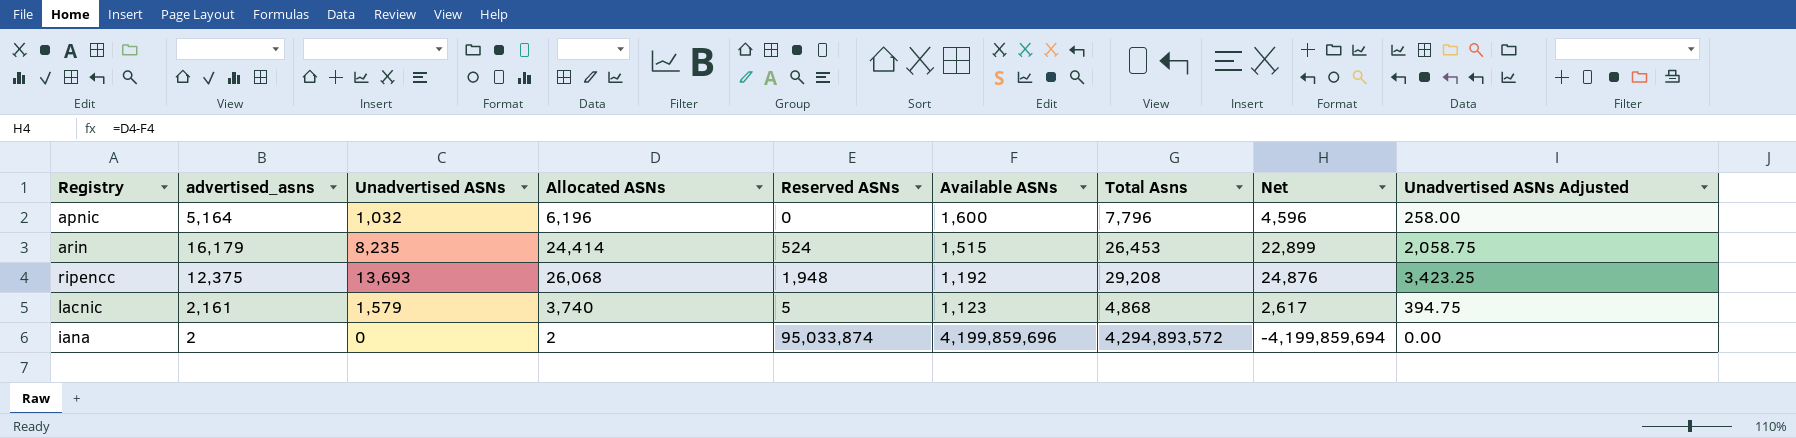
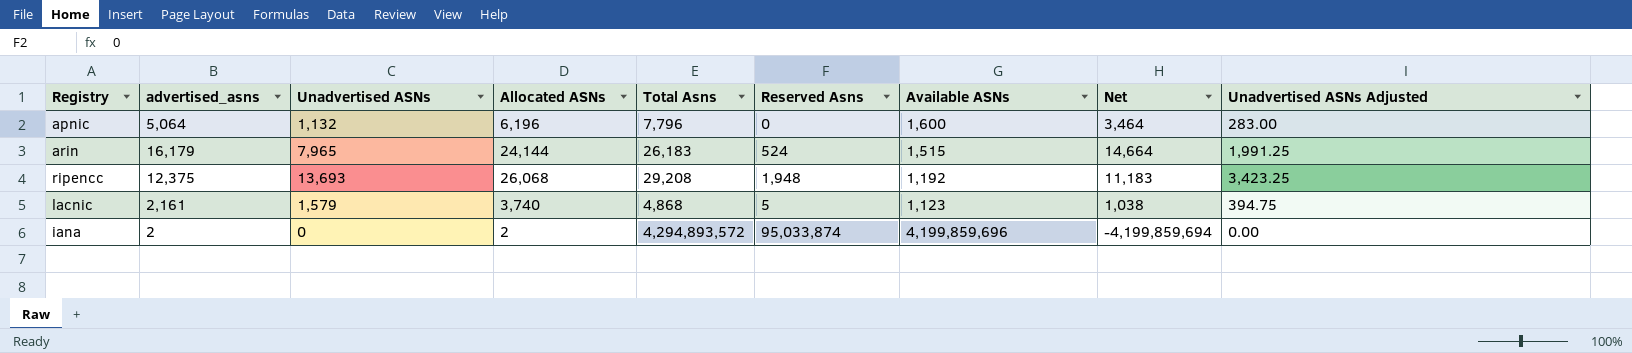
column Total Asns | position: 7 -> 5
column name: Reserved ASNs -> Reserved Asns
column Net | formula: [Allocated ASNs] - [Available ASNs] -> [advertised_asns] - [Available ASNs]
apnic | advertised_asns: 5,164 -> 5,064
apnic | Unadvertised ASNs: 1,032 -> 1,132
apnic | Unadvertised ASNs Adjusted: 258.00 -> 283.00
arin | Unadvertised ASNs: 8,235 -> 7,965
arin | Allocated ASNs: 24,414 -> 24,144
arin | Total Asns: 26,453 -> 26,183
arin | Unadvertised ASNs Adjusted: 2,058.75 -> 1,991.25

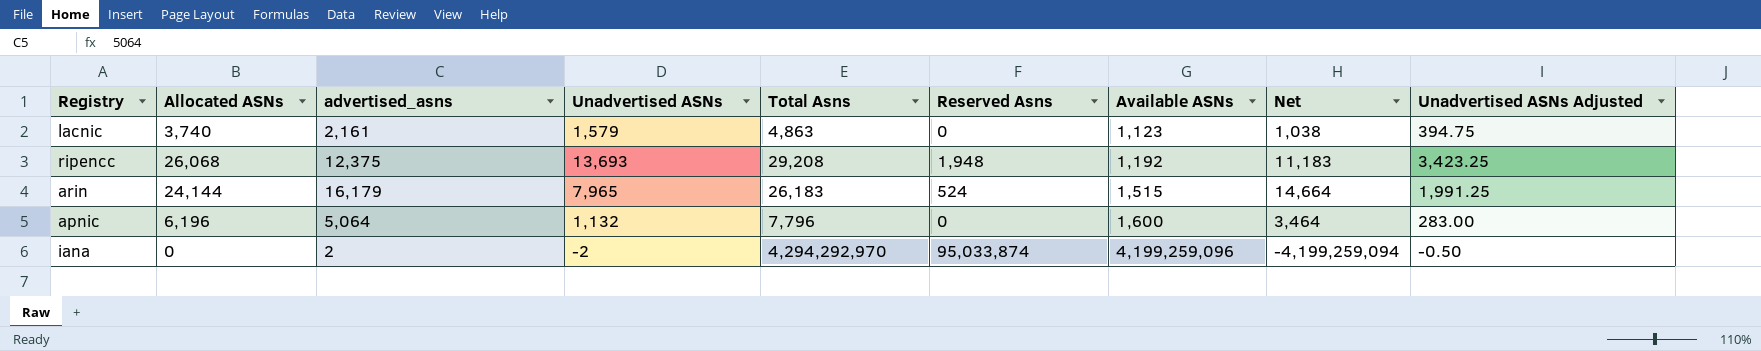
row order: none -> Available ASNs ascending
column Allocated ASNs | position: 4 -> 2
lacnic | Total Asns: 4,868 -> 4,863
lacnic | Reserved Asns: 5 -> 0
iana | Allocated ASNs: 2 -> 0
iana | Unadvertised ASNs: 0 -> -2
iana | Total Asns: 4,294,893,572 -> 4,294,292,970
iana | Available ASNs: 4,199,859,696 -> 4,199,259,096
iana | Net: -4,199,859,694 -> -4,199,259,094
iana | Unadvertised ASNs Adjusted: 0.00 -> -0.50

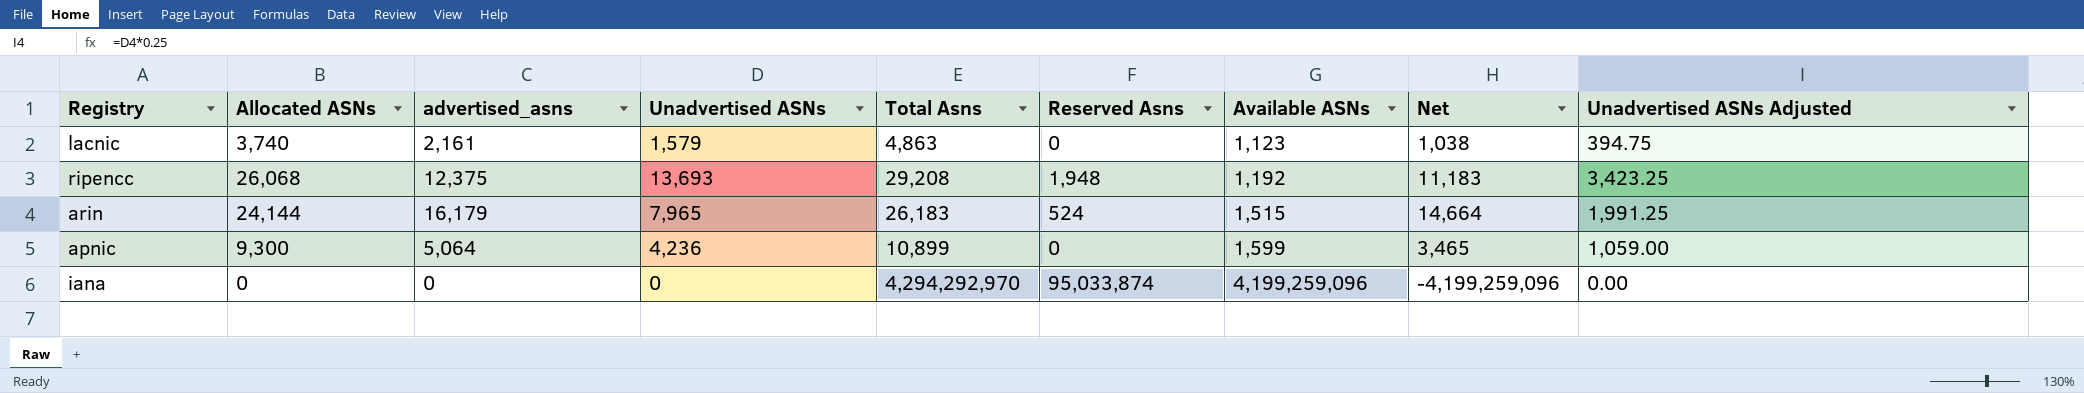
apnic | Allocated ASNs: 6,196 -> 9,300
apnic | Unadvertised ASNs: 1,132 -> 4,236
apnic | Total Asns: 7,796 -> 10,899
apnic | Available ASNs: 1,600 -> 1,599
apnic | Net: 3,464 -> 3,465
apnic | Unadvertised ASNs Adjusted: 283.00 -> 1,059.00
iana | advertised_asns: 2 -> 0
iana | Unadvertised ASNs: -2 -> 0
iana | Net: -4,199,259,094 -> -4,199,259,096
iana | Unadvertised ASNs Adjusted: -0.50 -> 0.00

